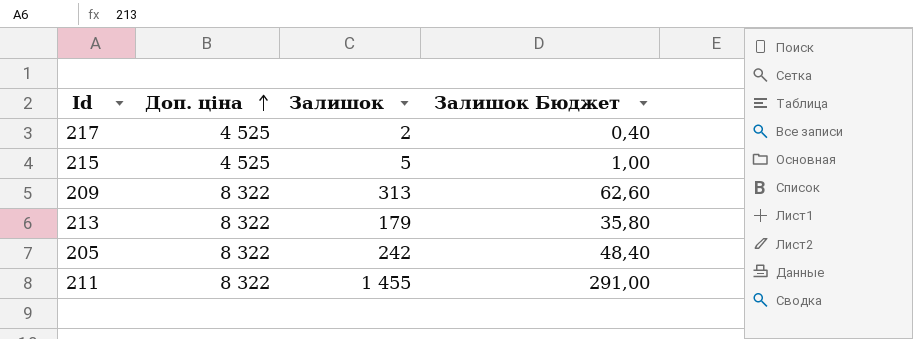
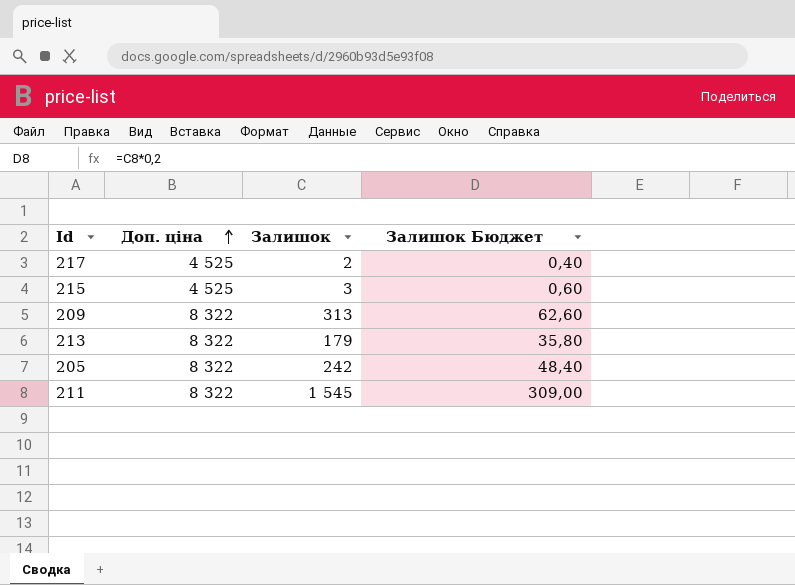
215 | Залишок: 5 -> 3
215 | Залишок Бюджет: 1,00 -> 0,60
211 | Залишок: 1 455 -> 1 545
211 | Залишок Бюджет: 291,00 -> 309,00

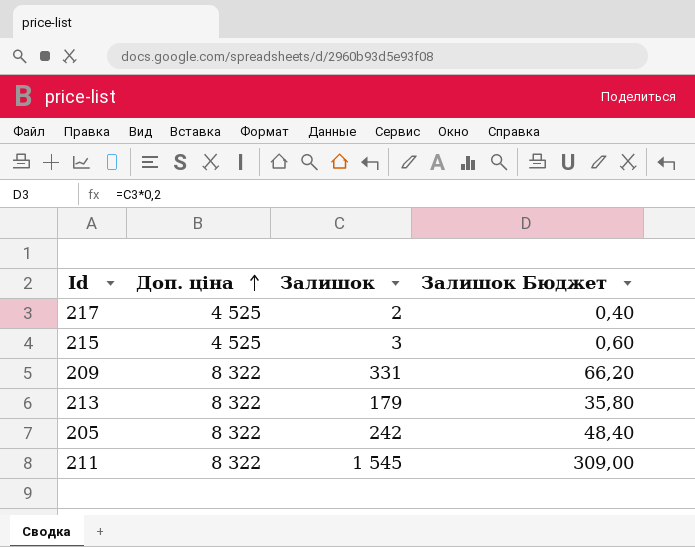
209 | Залишок: 313 -> 331
209 | Залишок Бюджет: 62,60 -> 66,20

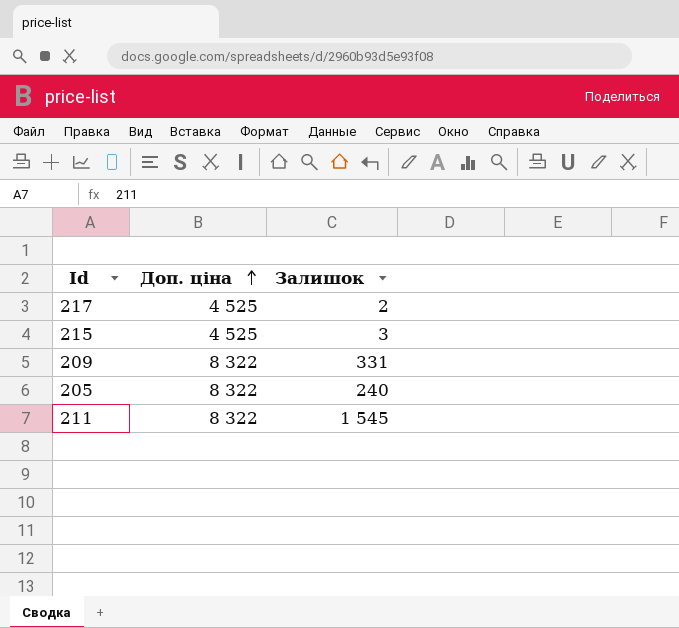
column Залишок Бюджет | formula: [Залишок] * 0,2 -> none
row 213: 8 322 | 179 | 35,80 -> none
205 | Залишок: 242 -> 240

